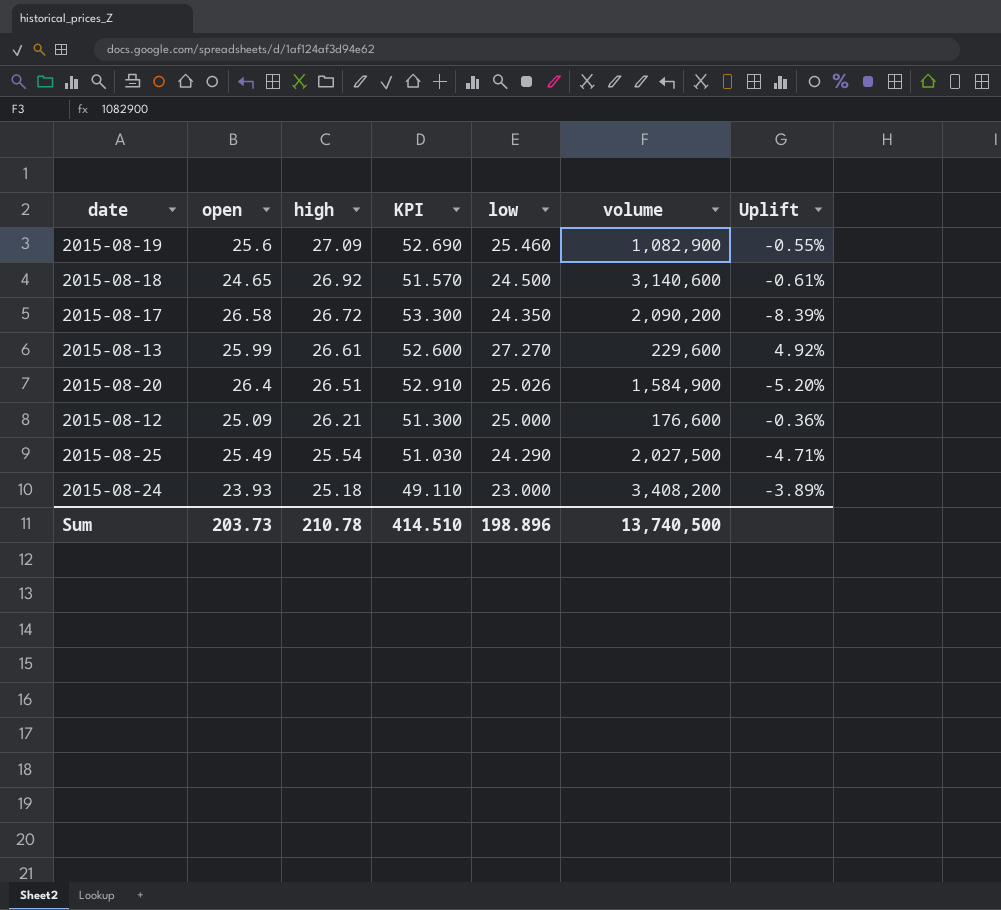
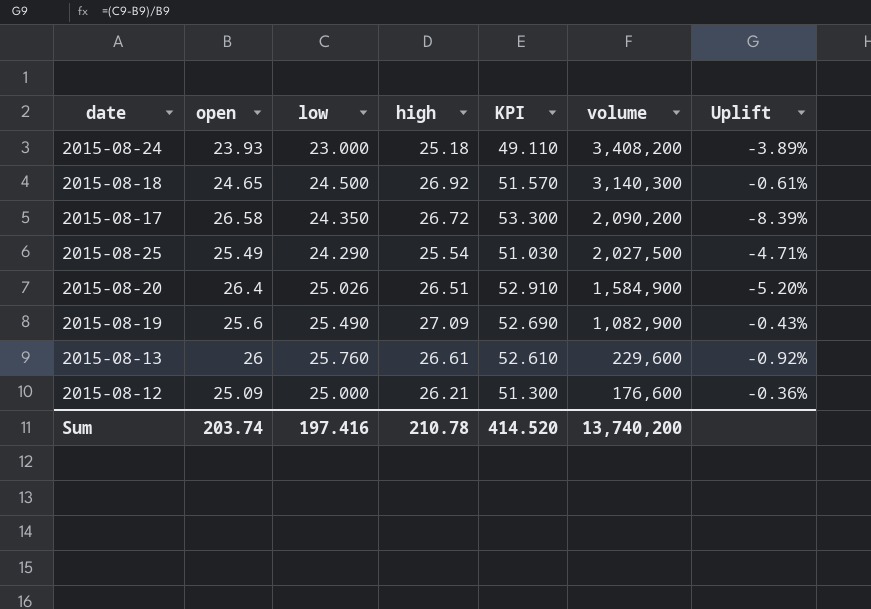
row order: high descending -> volume descending
column low | position: 5 -> 3
2015-08-18 | volume: 3,140,600 -> 3,140,300
2015-08-19 | low: 25.460 -> 25.490
2015-08-19 | Uplift: -0.55% -> -0.43%
2015-08-13 | open: 25.99 -> 26
2015-08-13 | low: 27.270 -> 25.760
2015-08-13 | KPI: 52.600 -> 52.610
2015-08-13 | Uplift: 4.92% -> -0.92%
Sum | open: 203.73 -> 203.74
Sum | low: 198.896 -> 197.416
Sum | KPI: 414.510 -> 414.520
Sum | volume: 13,740,500 -> 13,740,200

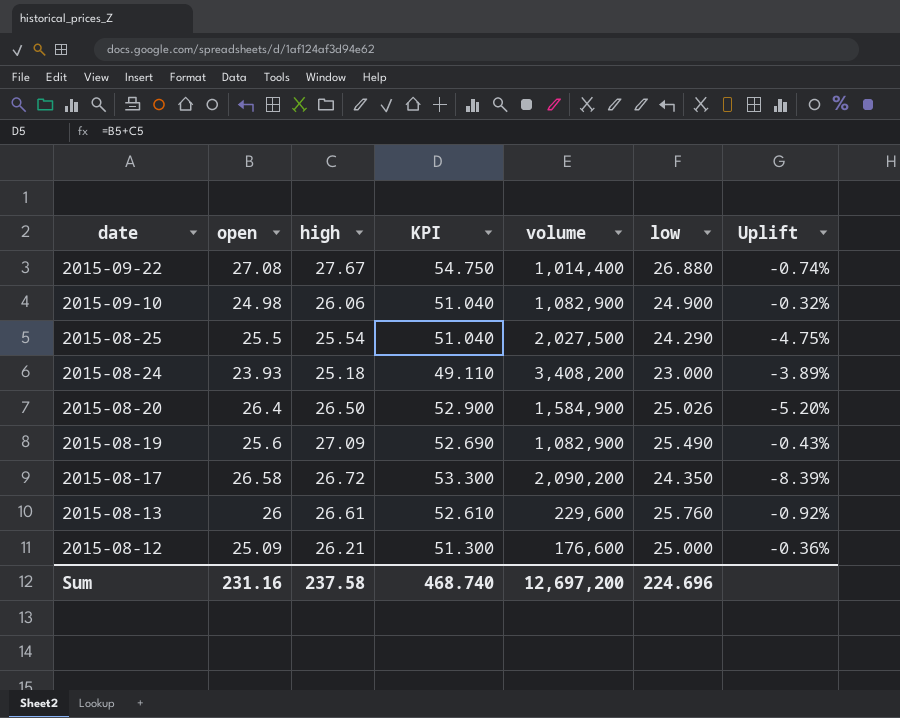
row order: volume descending -> date descending
column low | position: 3 -> 6
row 2015-08-18: 24.65 | 24.500 | 26.92 | 51.570 | 3,140,300 | -0.61% -> none
row 2015-09-22: none -> 27.08 | 27.67 | 54.750 | 1,014,400 | 26.880 | -0.74%
row 2015-09-10: none -> 24.98 | 26.06 | 51.040 | 1,082,900 | 24.900 | -0.32%
2015-08-25 | open: 25.49 -> 25.5
2015-08-25 | KPI: 51.030 -> 51.040
2015-08-25 | Uplift: -4.71% -> -4.75%
2015-08-20 | high: 26.51 -> 26.50
2015-08-20 | KPI: 52.910 -> 52.900
Sum | open: 203.74 -> 231.16
Sum | high: 210.78 -> 237.58
Sum | KPI: 414.520 -> 468.740
Sum | volume: 13,740,200 -> 12,697,200
Sum | low: 197.416 -> 224.696

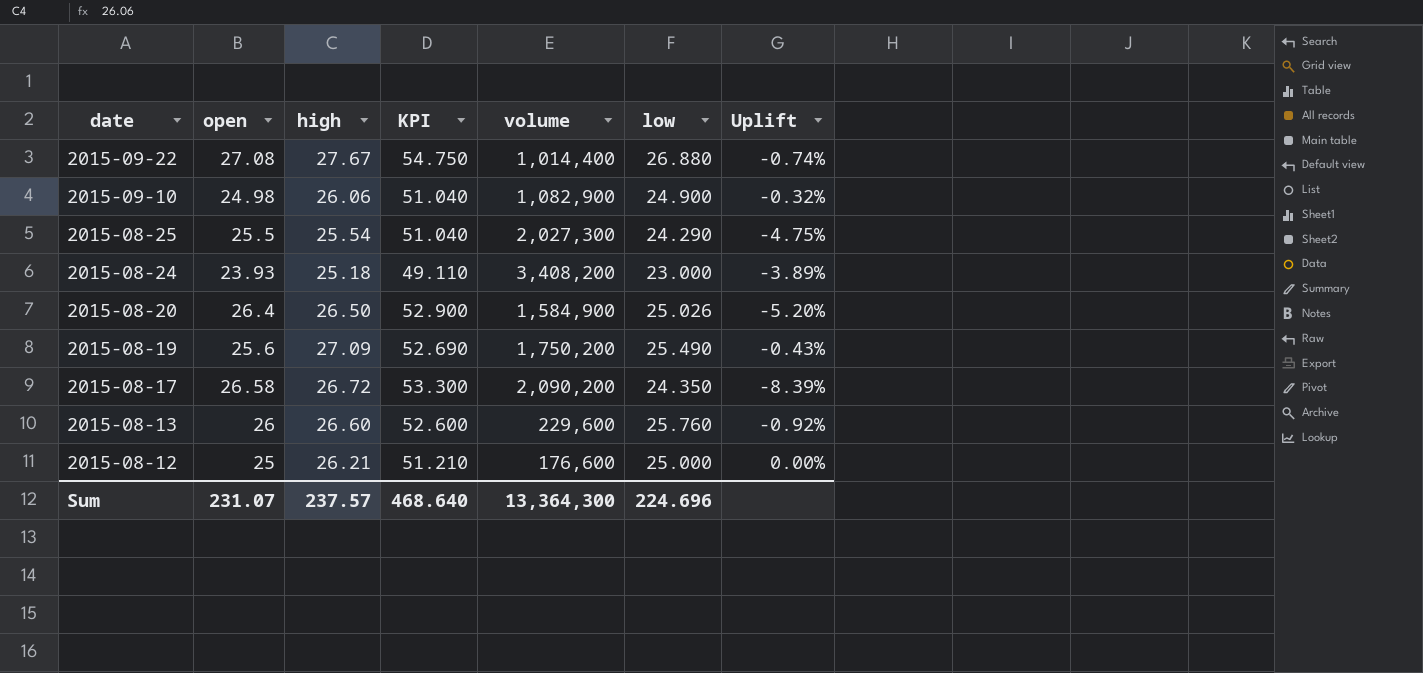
2015-08-25 | volume: 2,027,500 -> 2,027,300
2015-08-19 | volume: 1,082,900 -> 1,750,200
2015-08-13 | high: 26.61 -> 26.60
2015-08-13 | KPI: 52.610 -> 52.600
2015-08-12 | open: 25.09 -> 25
2015-08-12 | KPI: 51.300 -> 51.210
2015-08-12 | Uplift: -0.36% -> 0.00%
Sum | open: 231.16 -> 231.07
Sum | high: 237.58 -> 237.57
Sum | KPI: 468.740 -> 468.640
Sum | volume: 12,697,200 -> 13,364,300

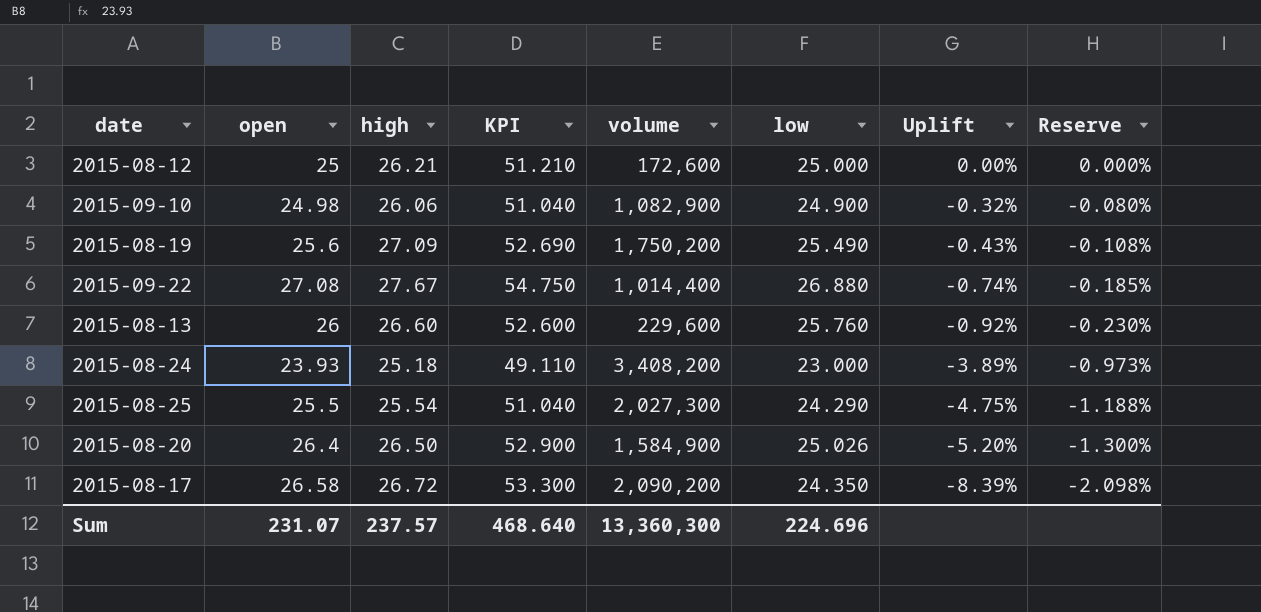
row order: date descending -> Uplift descending
column Reserve | formula: none -> [Uplift] * 0.25
2015-08-12 | volume: 176,600 -> 172,600
Sum | volume: 13,364,300 -> 13,360,300

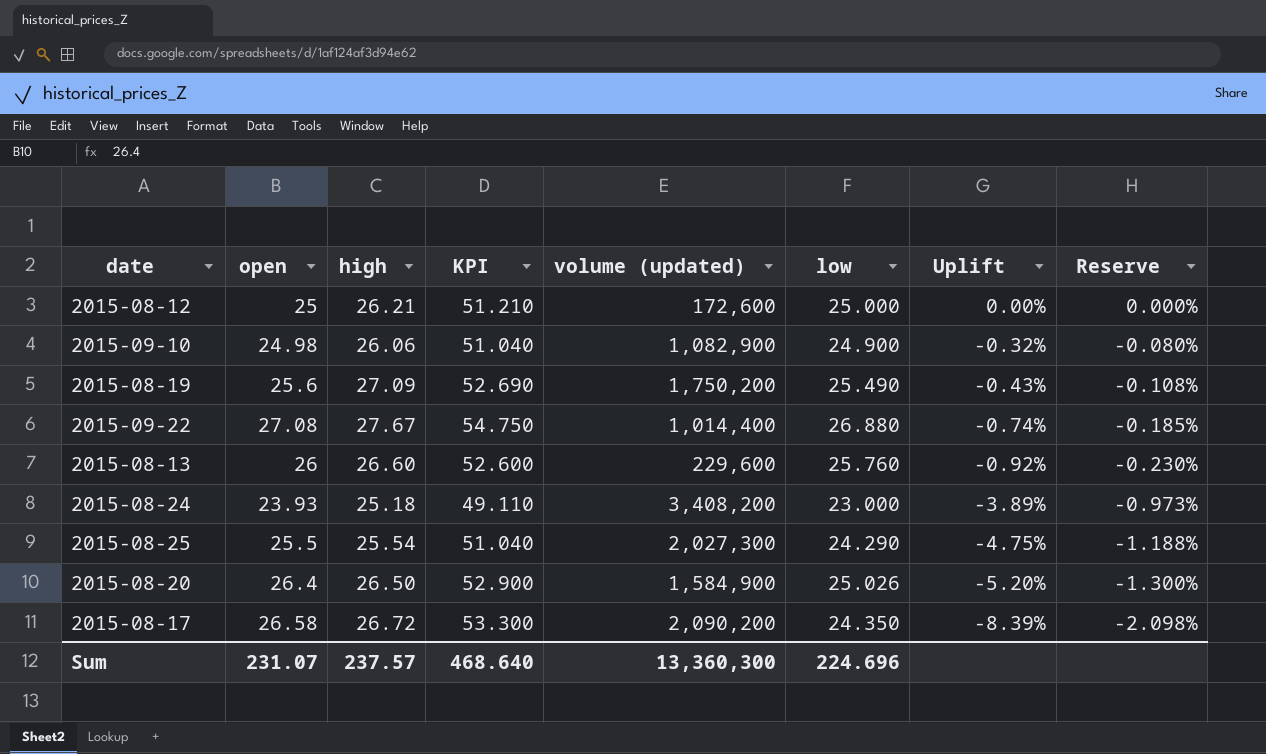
column name: volume -> volume (updated)

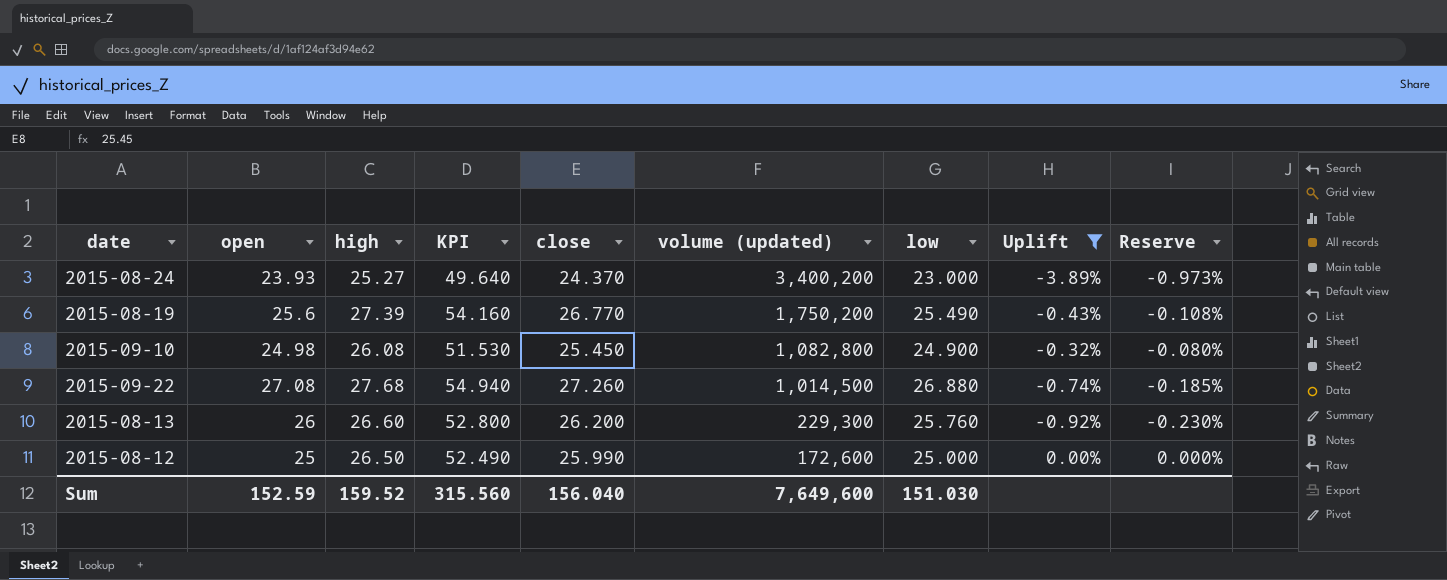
filter: none -> Uplift >= -3.89%
row order: Uplift descending -> volume (updated) descending
column KPI | formula: [open] + [high] -> [high] + [close]
column close | position: none -> 5
2015-08-24 | high: 25.18 -> 25.27
2015-08-24 | volume (updated): 3,408,200 -> 3,400,200
2015-08-19 | high: 27.09 -> 27.39
2015-09-10 | high: 26.06 -> 26.08
2015-09-10 | volume (updated): 1,082,900 -> 1,082,800
2015-09-22 | high: 27.67 -> 27.68
2015-09-22 | volume (updated): 1,014,400 -> 1,014,500
2015-08-13 | volume (updated): 229,600 -> 229,300
2015-08-12 | high: 26.21 -> 26.50
Sum | open: 231.07 -> 152.59
Sum | high: 237.57 -> 159.52
Sum | KPI: 468.640 -> 315.560
Sum | volume (updated): 13,360,300 -> 7,649,600
Sum | low: 224.696 -> 151.030

